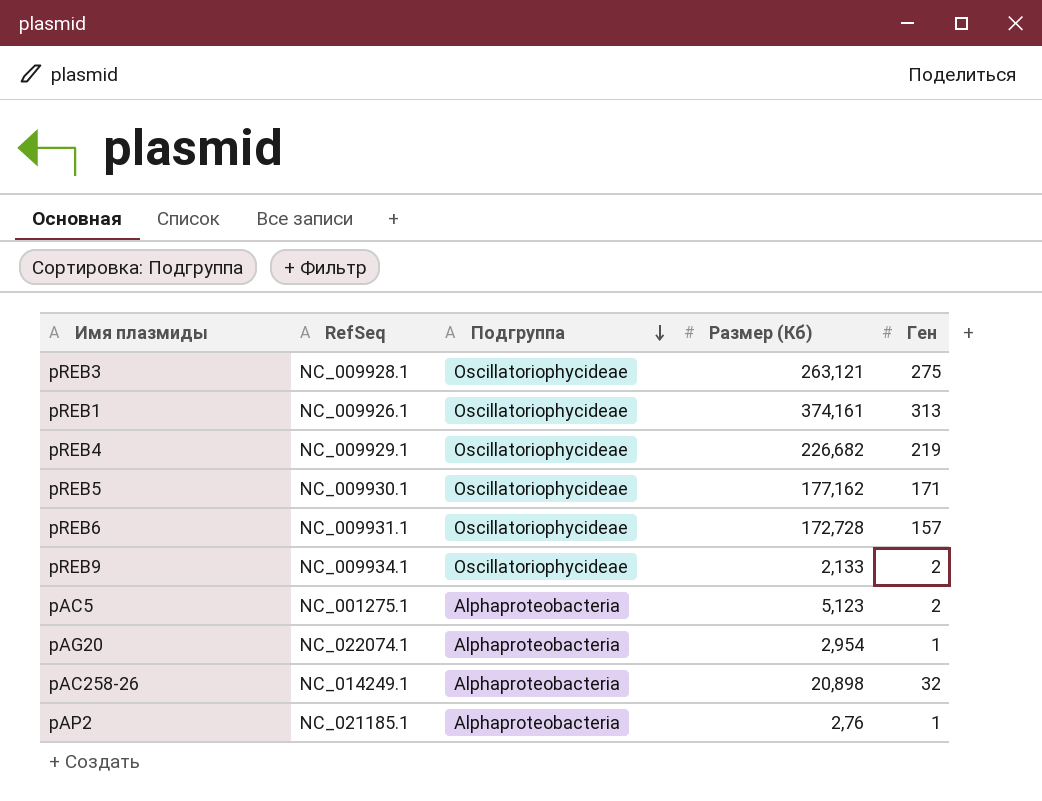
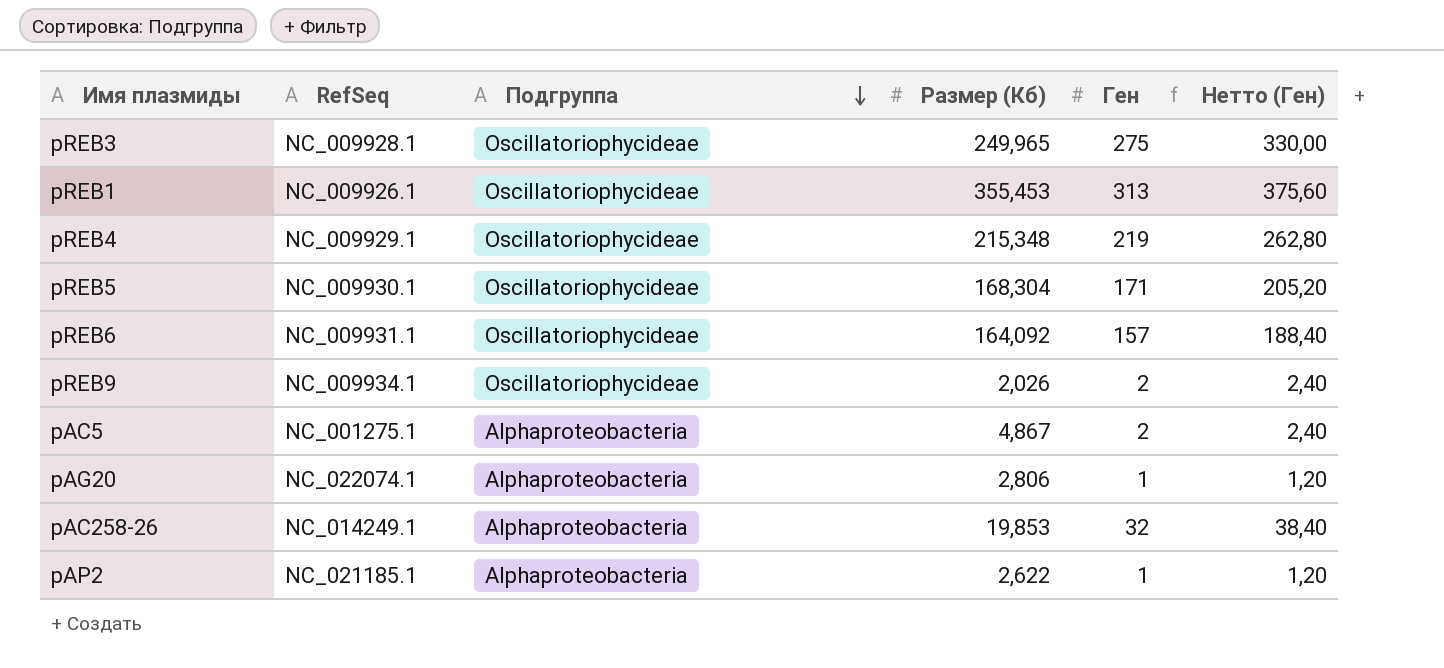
column Нетто (Ген) | formula: none -> [Ген] * 1,2
pREB3 | Размер (Кб): 263,121 -> 249,965
pREB1 | Размер (Кб): 374,161 -> 355,453
pREB4 | Размер (Кб): 226,682 -> 215,348
pREB5 | Размер (Кб): 177,162 -> 168,304
pREB6 | Размер (Кб): 172,728 -> 164,092
pREB9 | Размер (Кб): 2,133 -> 2,026
pAC5 | Размер (Кб): 5,123 -> 4,867
pAG20 | Размер (Кб): 2,954 -> 2,806
pAC258-26 | Размер (Кб): 20,898 -> 19,853
pAP2 | Размер (Кб): 2,76 -> 2,622

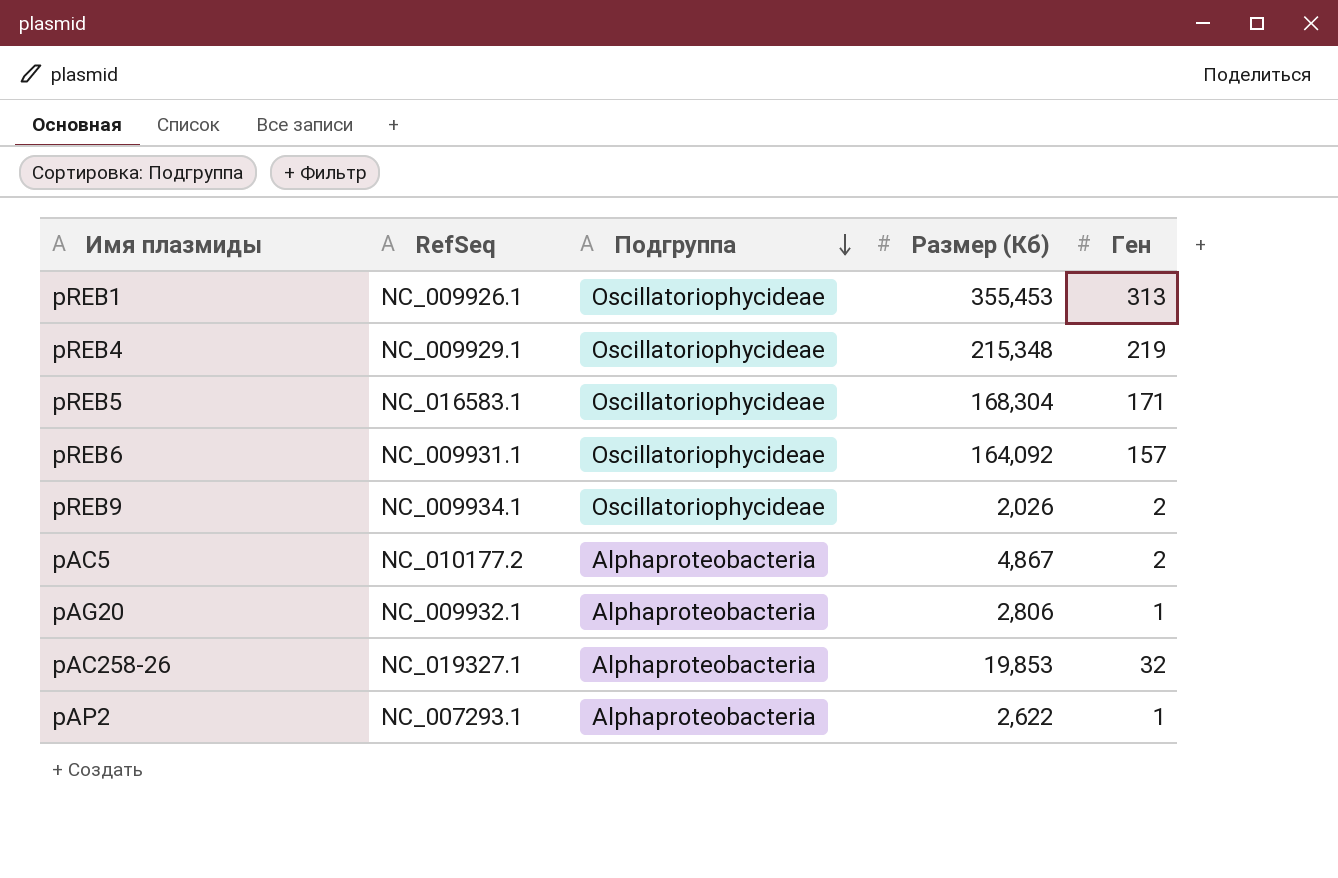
column Нетто (Ген) | formula: [Ген] * 1,2 -> none
row pREB3: NC_009928.1 | Oscillatoriophycideae | 249,965 | 275 | 330,00 -> none
pREB5 | RefSeq: NC_009930.1 -> NC_016583.1
pAC5 | RefSeq: NC_001275.1 -> NC_010177.2
pAG20 | RefSeq: NC_022074.1 -> NC_009932.1
pAC258-26 | RefSeq: NC_014249.1 -> NC_019327.1
pAP2 | RefSeq: NC_021185.1 -> NC_007293.1

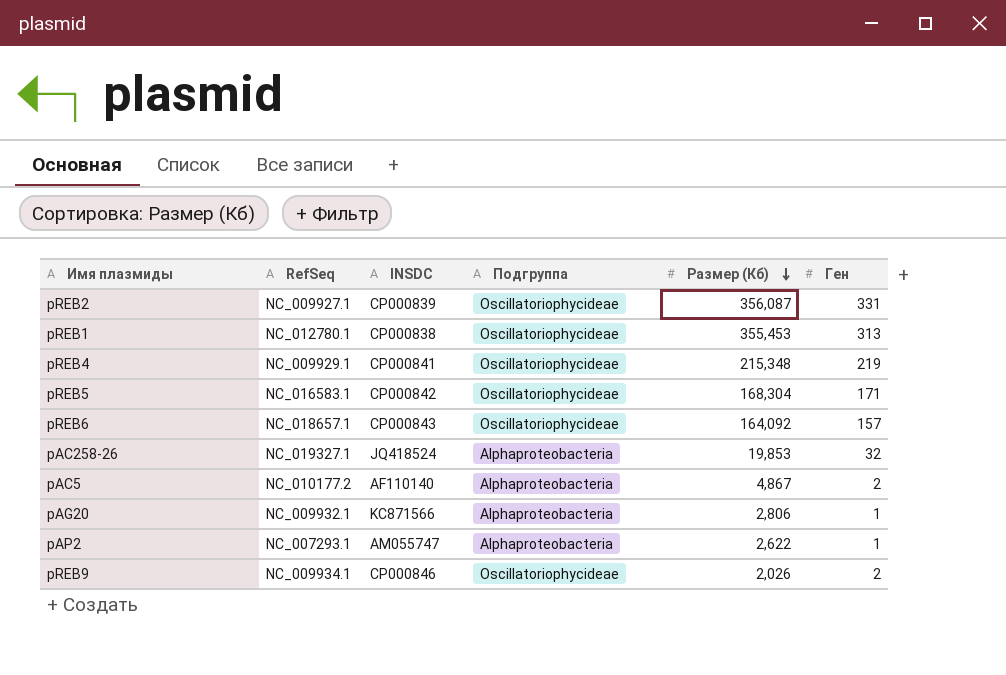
row order: Подгруппа descending -> Размер (Кб) descending
column INSDC | position: none -> 3
row pREB2: none -> NC_009927.1 | CP000839 | Oscillatoriophycideae | 356,087 | 331
pREB1 | RefSeq: NC_009926.1 -> NC_012780.1
pREB6 | RefSeq: NC_009931.1 -> NC_018657.1

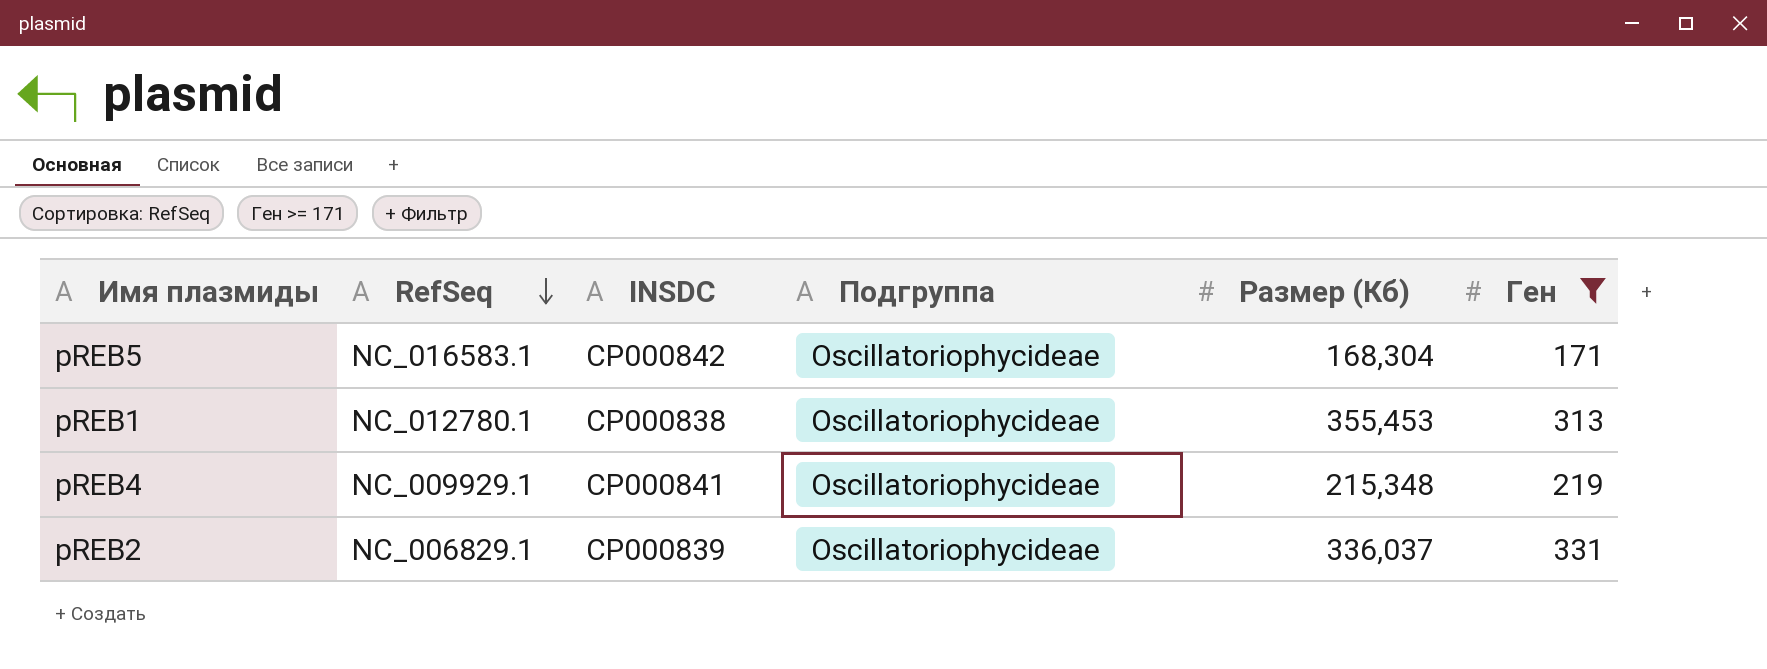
filter: none -> Ген >= 171
row order: Размер (Кб) descending -> RefSeq descending
pREB2 | RefSeq: NC_009927.1 -> NC_006829.1
pREB2 | Размер (Кб): 356,087 -> 336,037

